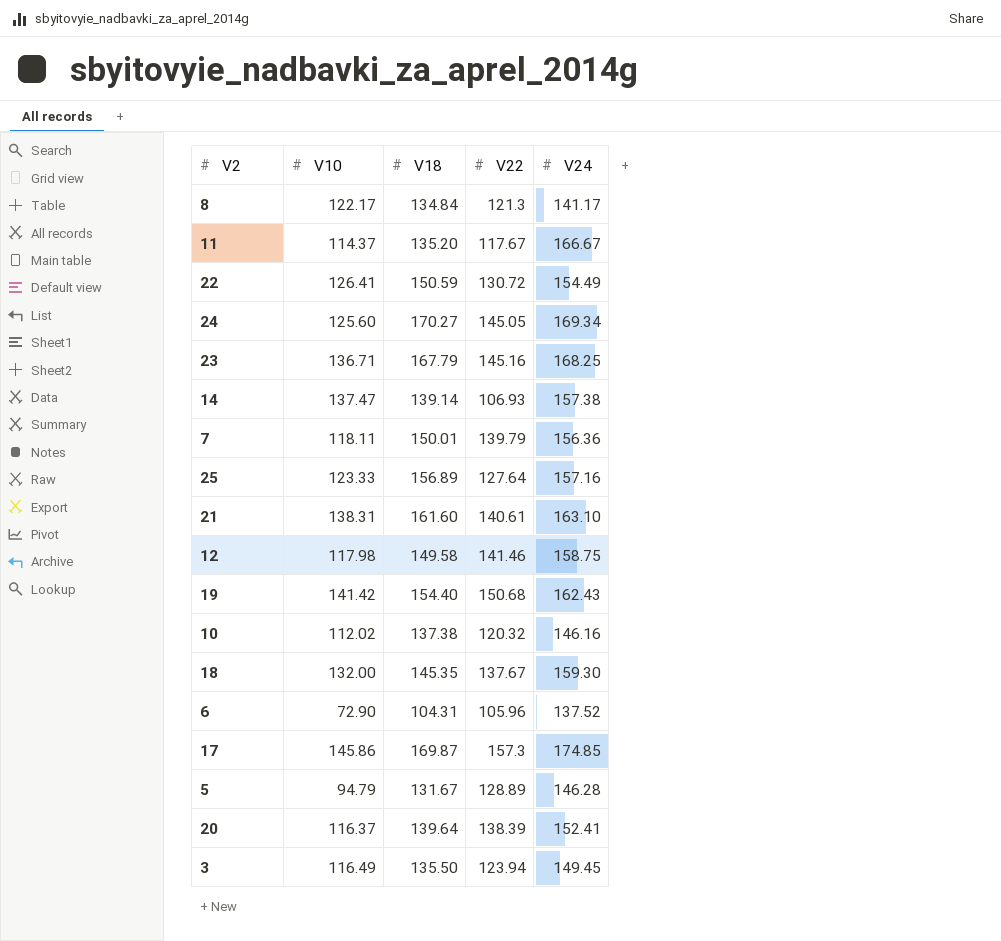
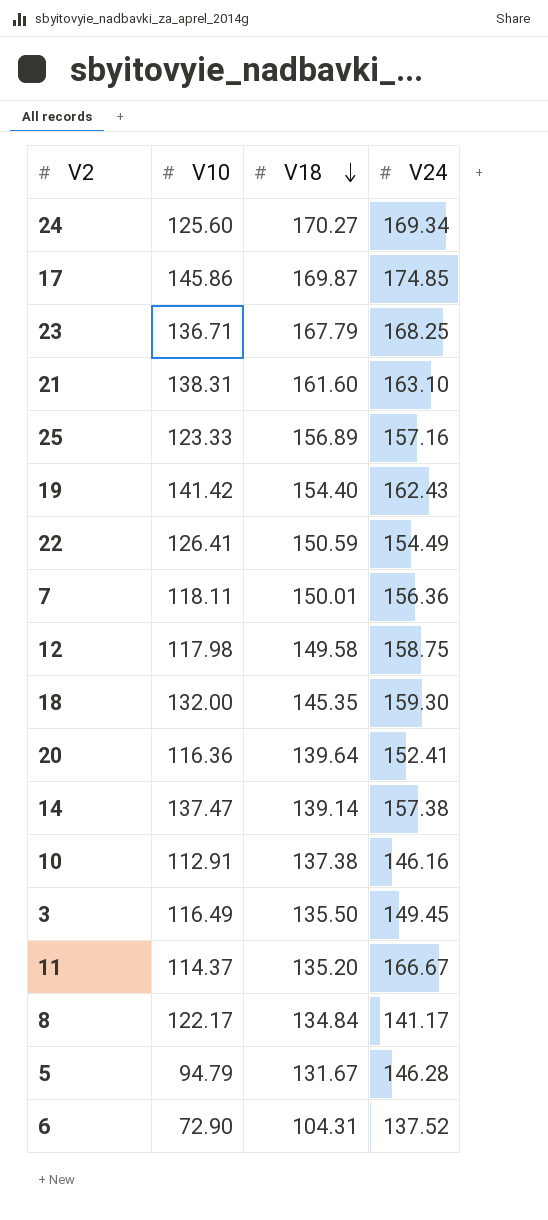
row order: none -> V18 descending
column V22 | position: 4 -> none
20 | V10: 116.37 -> 116.36
10 | V10: 112.02 -> 112.91

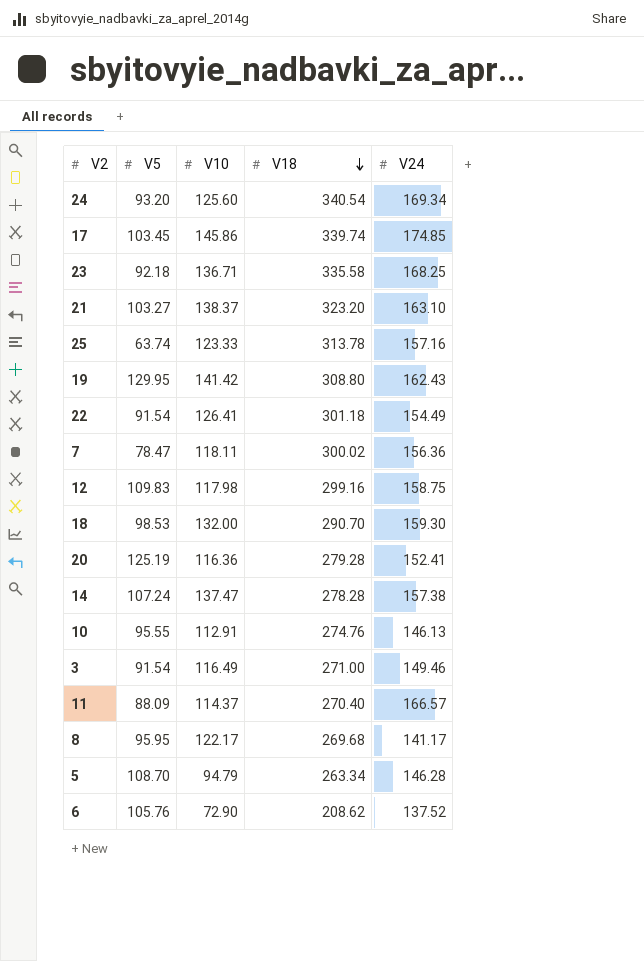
column V5 | position: none -> 2
24 | V18: 170.27 -> 340.54
17 | V18: 169.87 -> 339.74
23 | V18: 167.79 -> 335.58
21 | V10: 138.31 -> 138.37
21 | V18: 161.60 -> 323.20
25 | V18: 156.89 -> 313.78
19 | V18: 154.40 -> 308.80
22 | V18: 150.59 -> 301.18
7 | V18: 150.01 -> 300.02
12 | V18: 149.58 -> 299.16
18 | V18: 145.35 -> 290.70
20 | V18: 139.64 -> 279.28
14 | V18: 139.14 -> 278.28
10 | V18: 137.38 -> 274.76
10 | V24: 146.16 -> 146.13
3 | V18: 135.50 -> 271.00
3 | V24: 149.45 -> 149.46
11 | V18: 135.20 -> 270.40
11 | V24: 166.67 -> 166.57
8 | V18: 134.84 -> 269.68
5 | V18: 131.67 -> 263.34
6 | V18: 104.31 -> 208.62

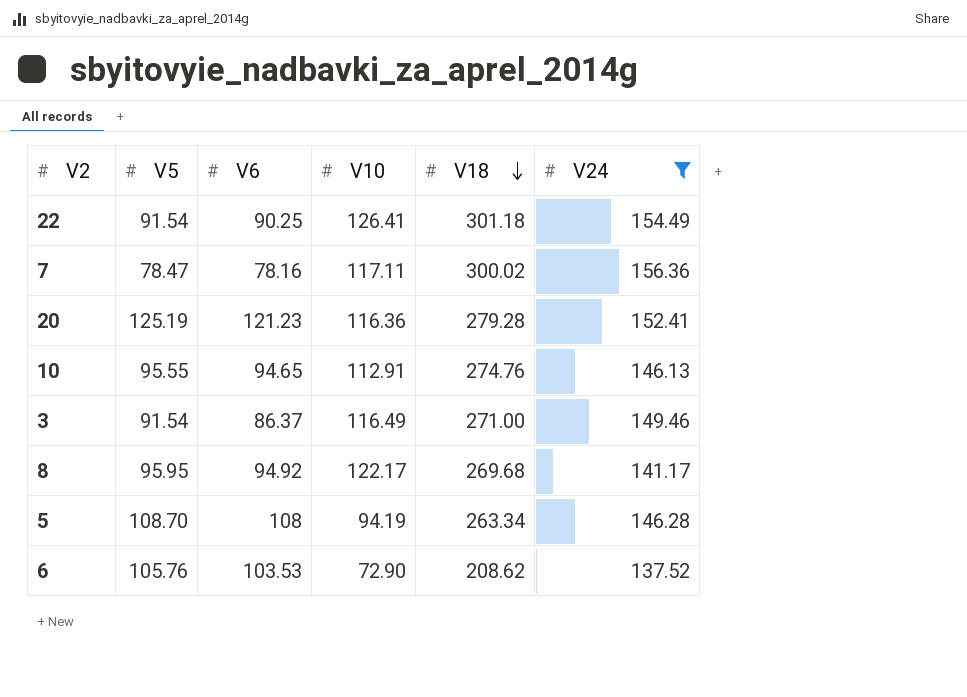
filter: none -> V24 <= 156.36
column V6 | position: none -> 3
7 | V10: 118.11 -> 117.11
5 | V10: 94.79 -> 94.19

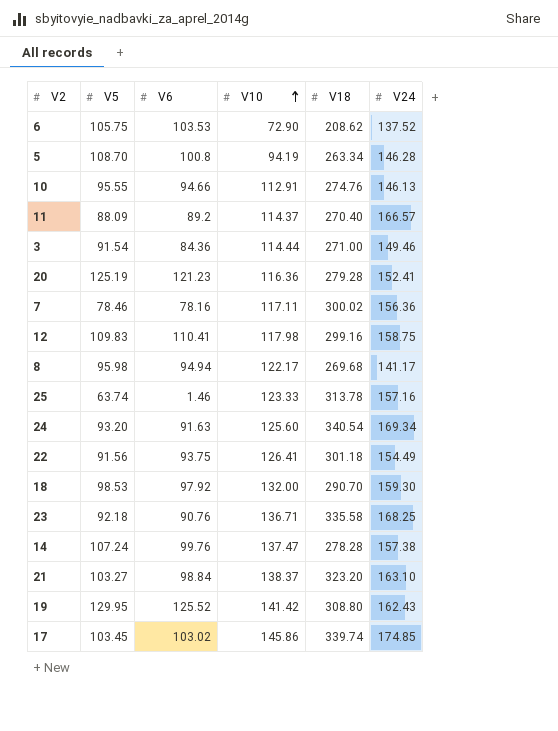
filter: V24 <= 156.36 -> none
row order: V18 descending -> V10 ascending
6 | V5: 105.76 -> 105.75
5 | V6: 108 -> 100.8
10 | V6: 94.65 -> 94.66
3 | V6: 86.37 -> 84.36
3 | V10: 116.49 -> 114.44
7 | V5: 78.47 -> 78.46
8 | V5: 95.95 -> 95.98
8 | V6: 94.92 -> 94.94
22 | V5: 91.54 -> 91.56
22 | V6: 90.25 -> 93.75

